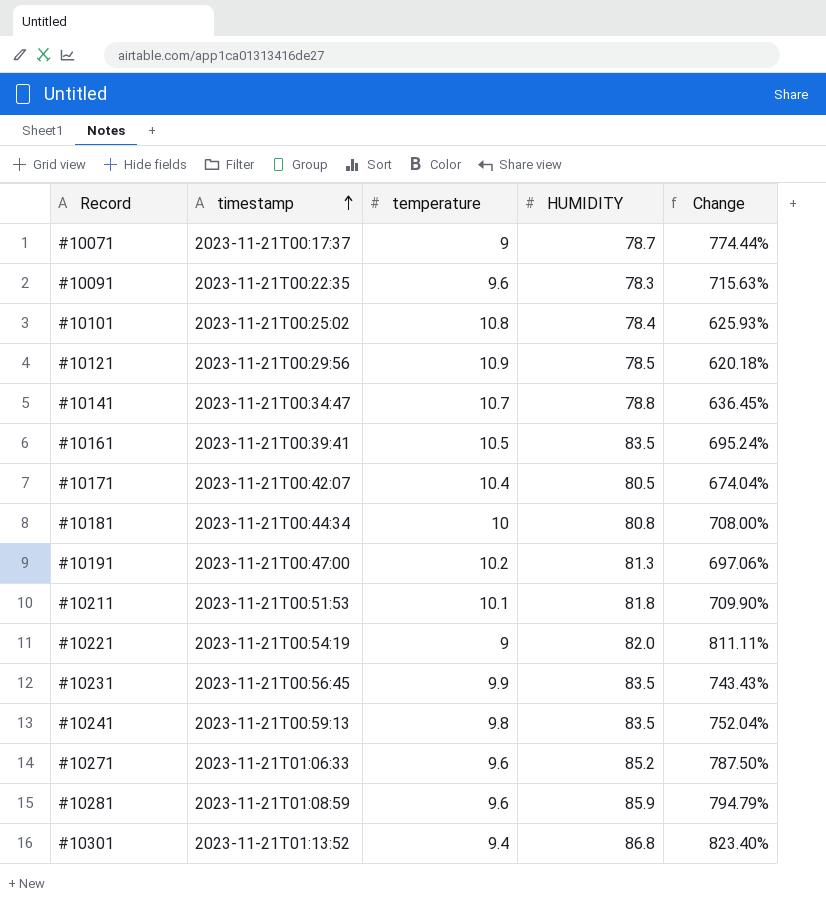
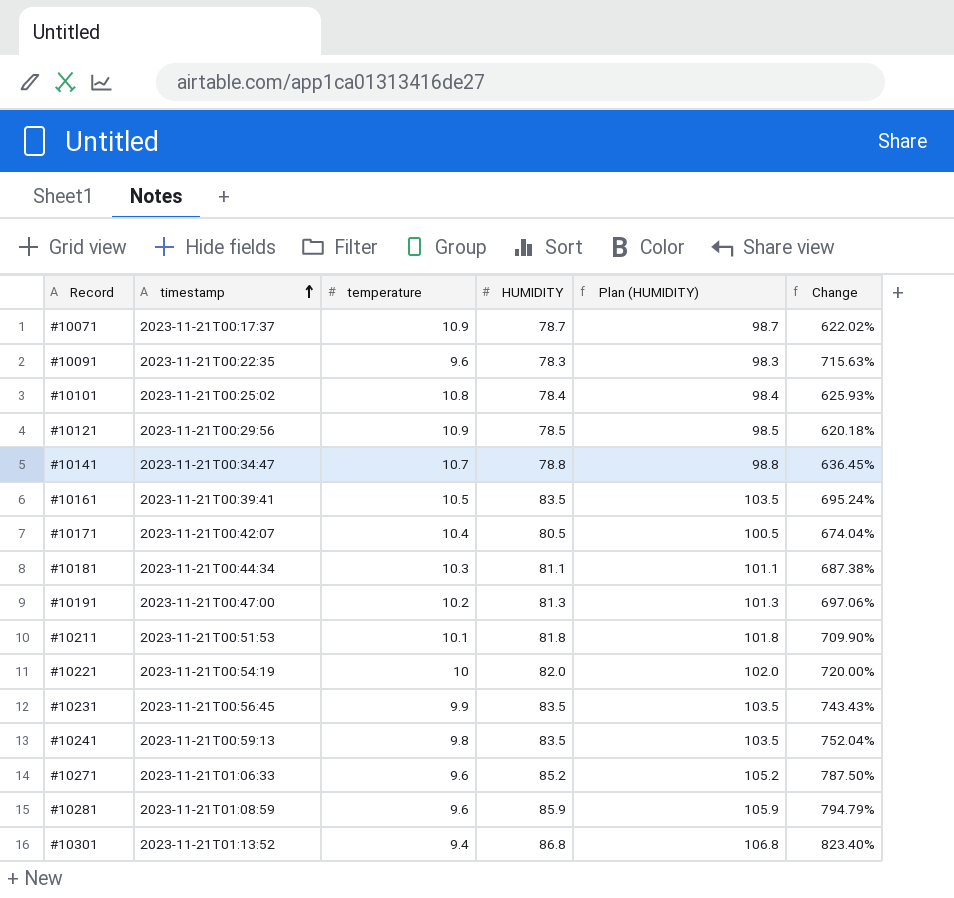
column Plan (HUMIDITY) | formula: none -> [HUMIDITY] + 20
#10071 | temperature: 9 -> 10.9
#10071 | Change: 774.44% -> 622.02%
#10181 | temperature: 10 -> 10.3
#10181 | HUMIDITY: 80.8 -> 81.1
#10181 | Change: 708.00% -> 687.38%
#10221 | temperature: 9 -> 10
#10221 | Change: 811.11% -> 720.00%

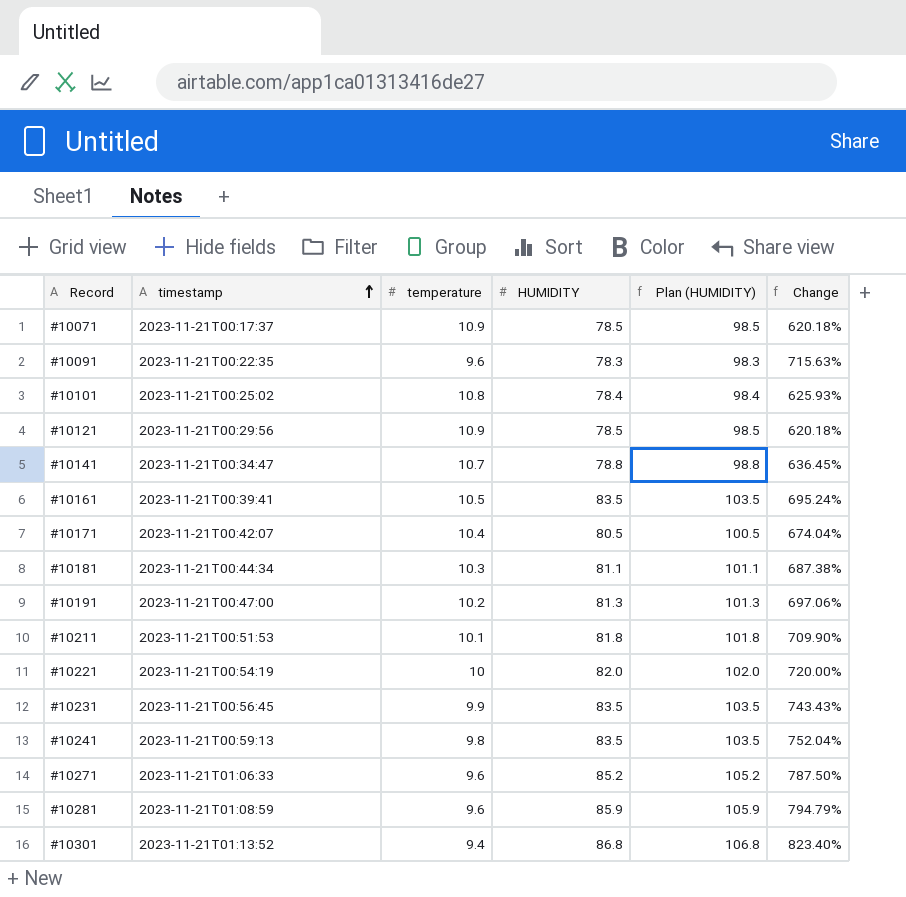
#10071 | HUMIDITY: 78.7 -> 78.5
#10071 | Plan (HUMIDITY): 98.7 -> 98.5
#10071 | Change: 622.02% -> 620.18%

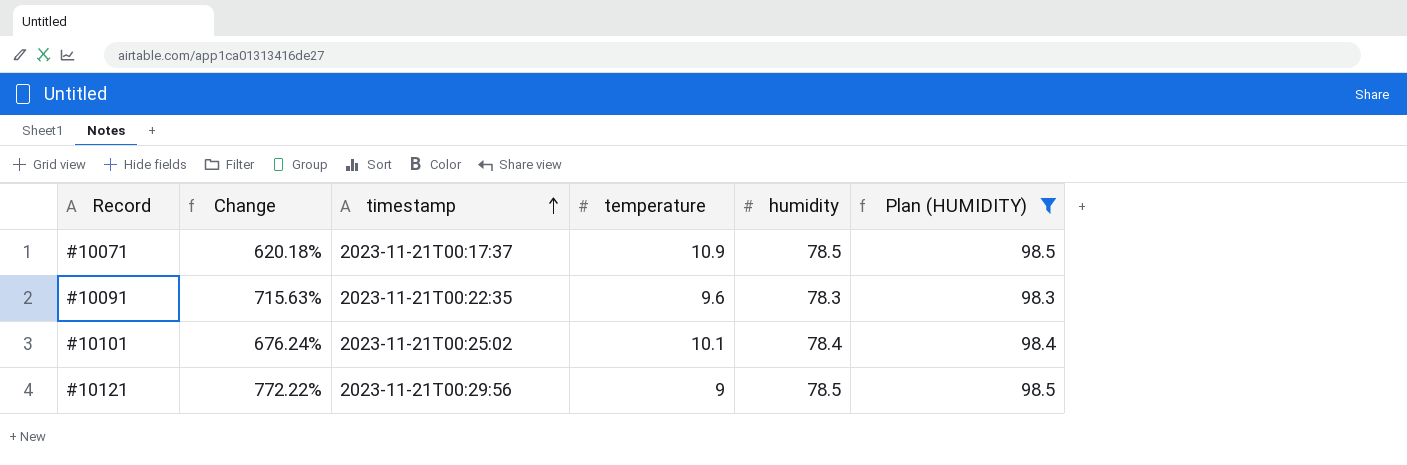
filter: none -> Plan (HUMIDITY) <= 98.5
column Change | position: 6 -> 2
column name: HUMIDITY -> humidity
#10101 | Change: 625.93% -> 676.24%
#10101 | temperature: 10.8 -> 10.1
#10121 | Change: 620.18% -> 772.22%
#10121 | temperature: 10.9 -> 9

